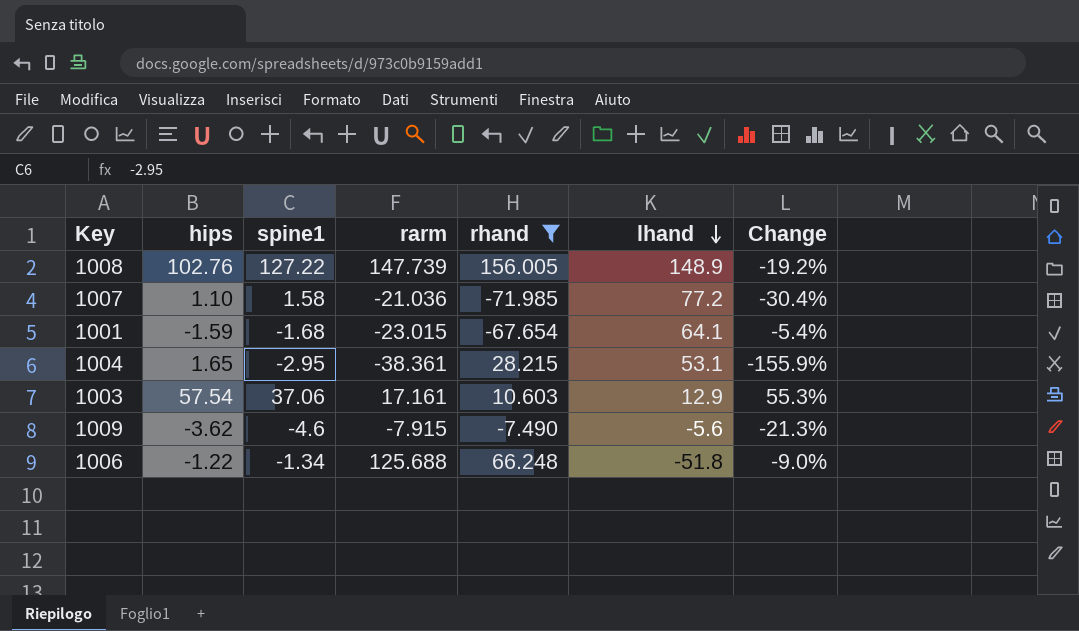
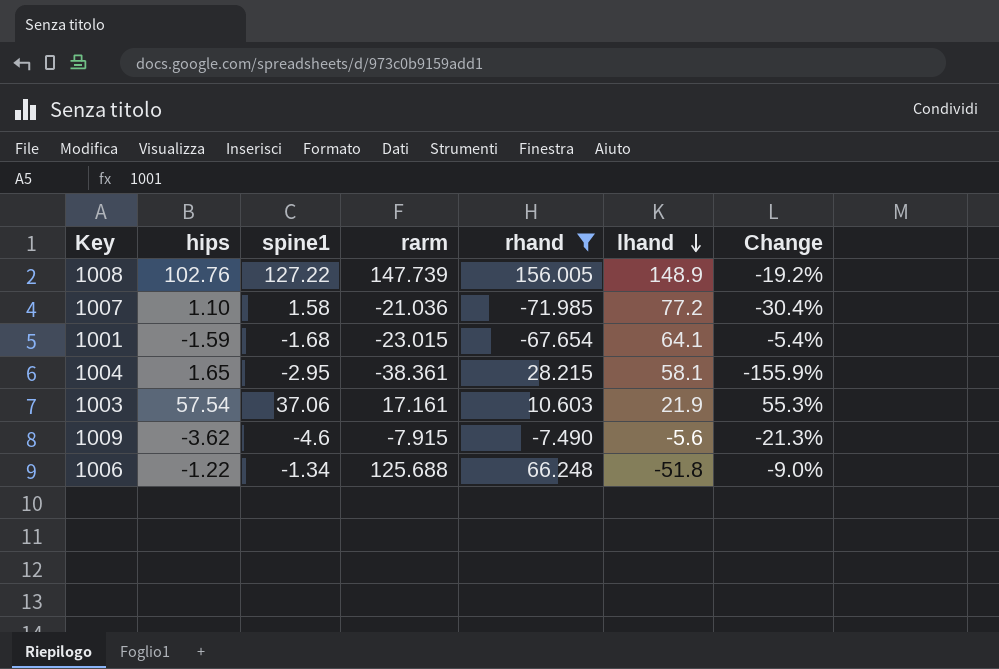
1004 | lhand: 53.1 -> 58.1
1003 | lhand: 12.9 -> 21.9

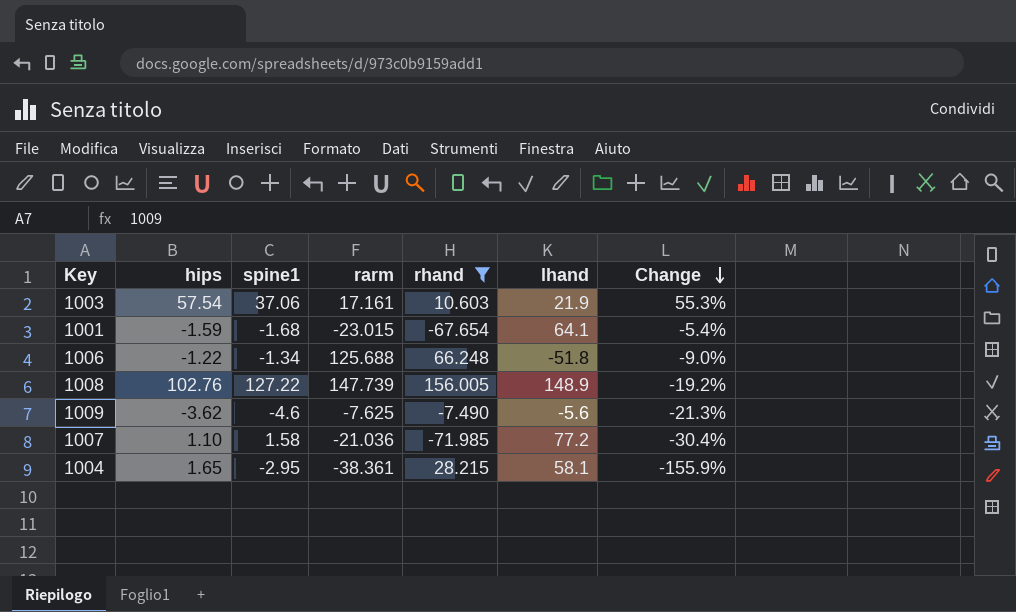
row order: lhand descending -> Change descending
1009 | rarm: -7.915 -> -7.625

